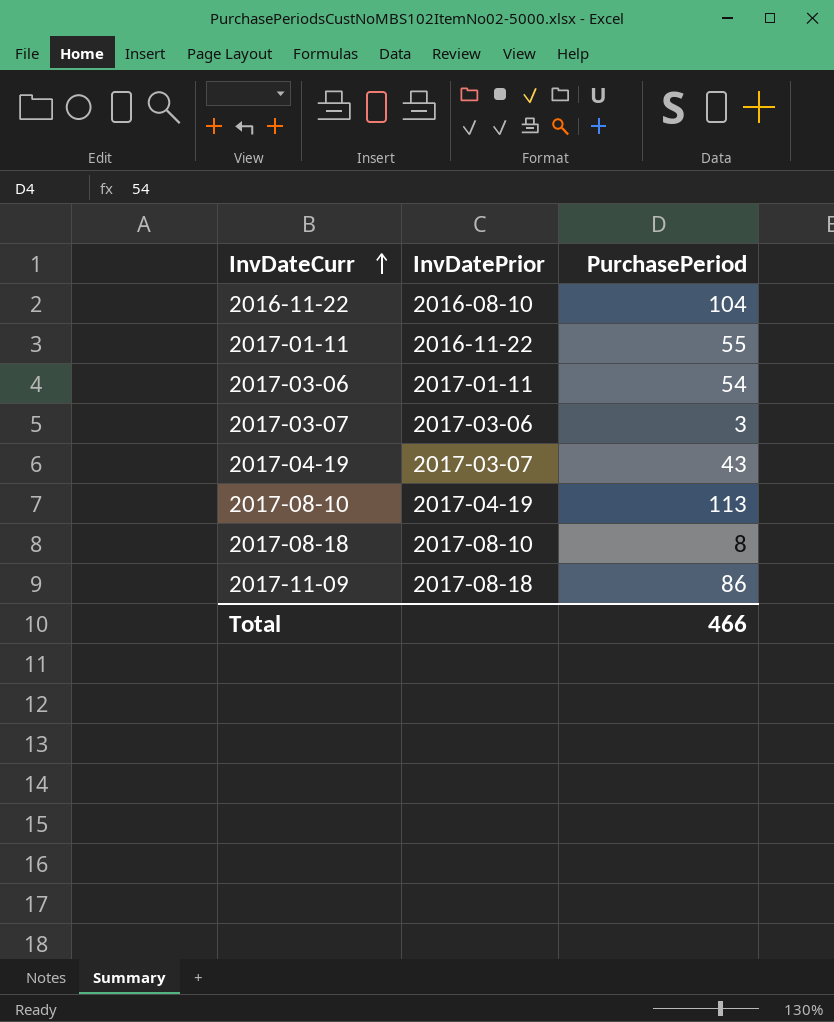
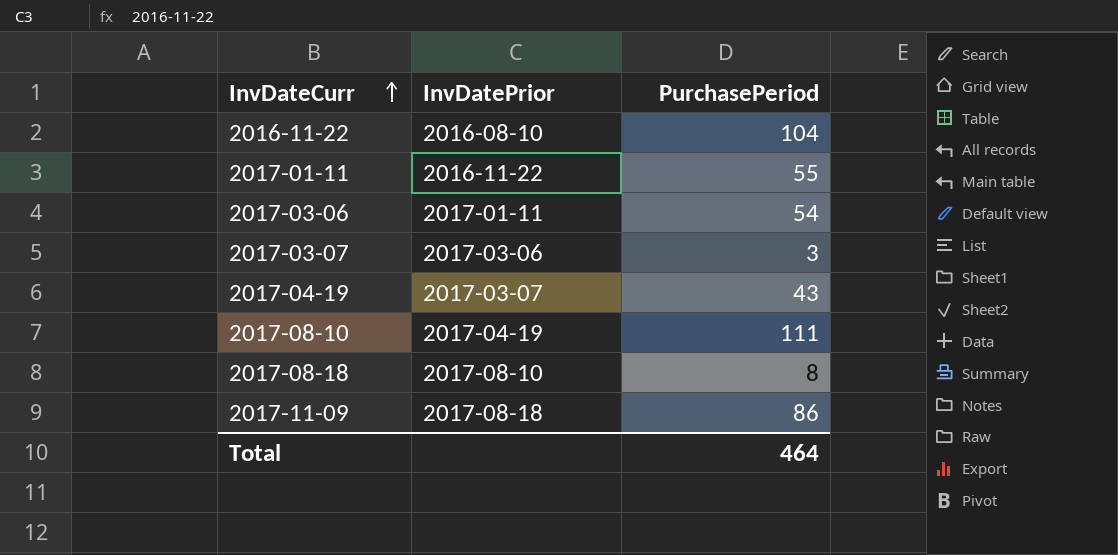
2017-08-10 | PurchasePeriod: 113 -> 111
Total | PurchasePeriod: 466 -> 464

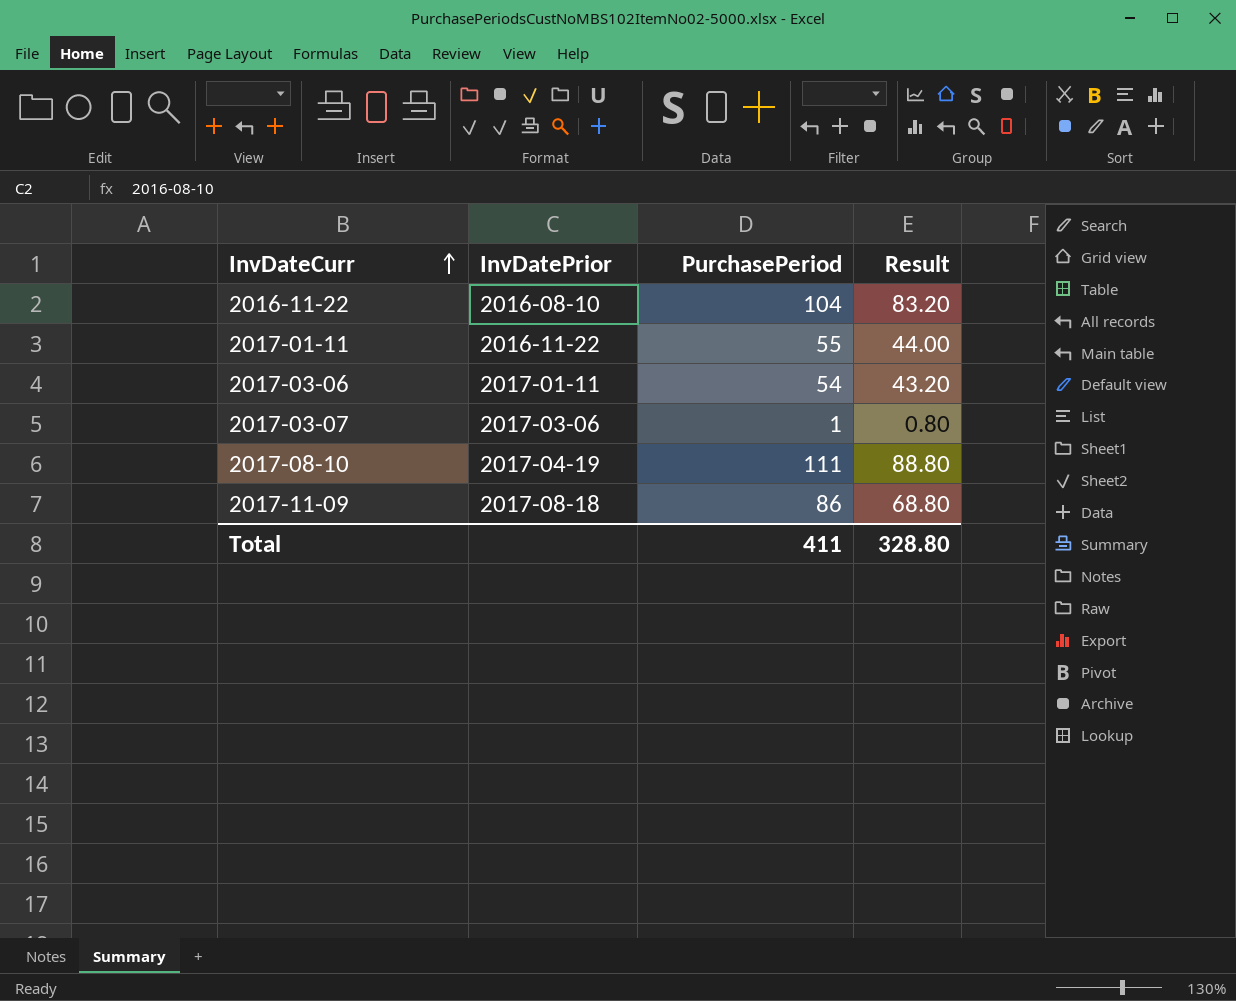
column Result | formula: none -> [PurchasePeriod] * 0.8
row 2017-04-19: 2017-03-07 | 43 -> none
row 2017-08-18: 2017-08-10 | 8 -> none
2017-03-07 | PurchasePeriod: 3 -> 1
Total | PurchasePeriod: 464 -> 411

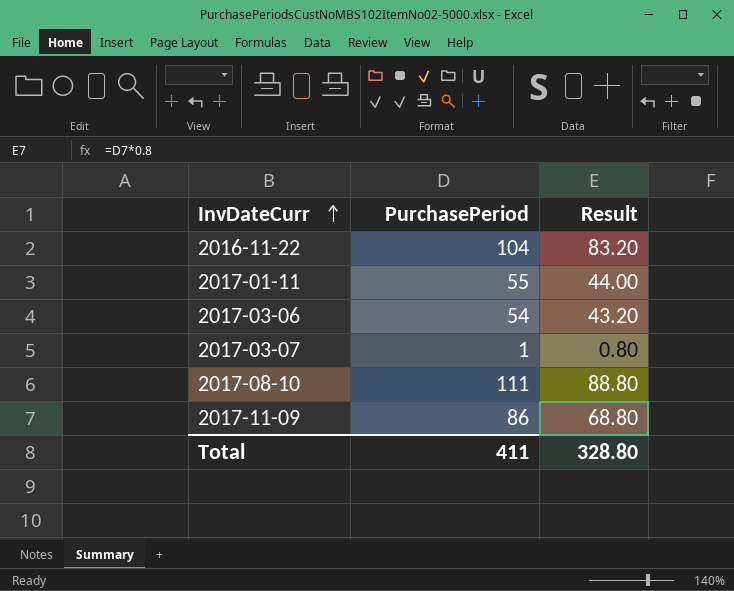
column InvDatePrior | position: 2 -> none

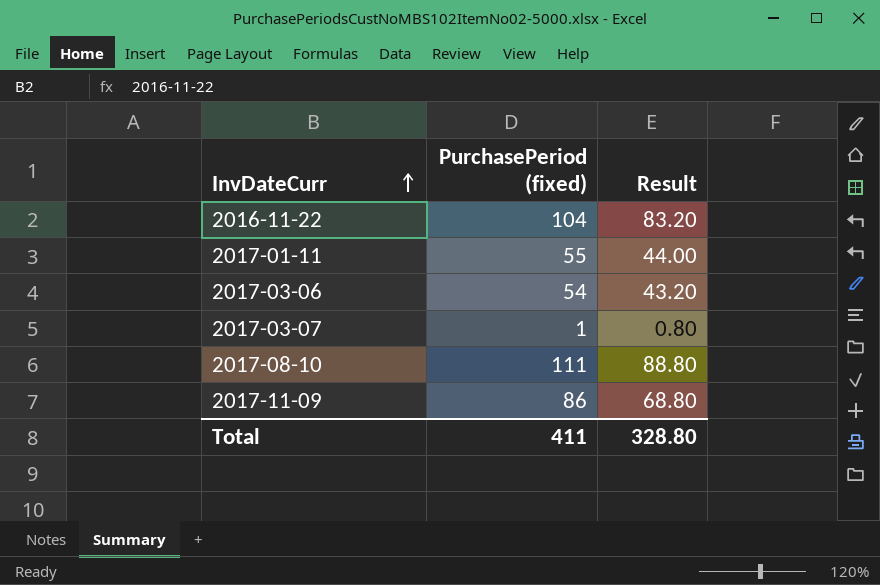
column name: PurchasePeriod -> PurchasePeriod (fixed)

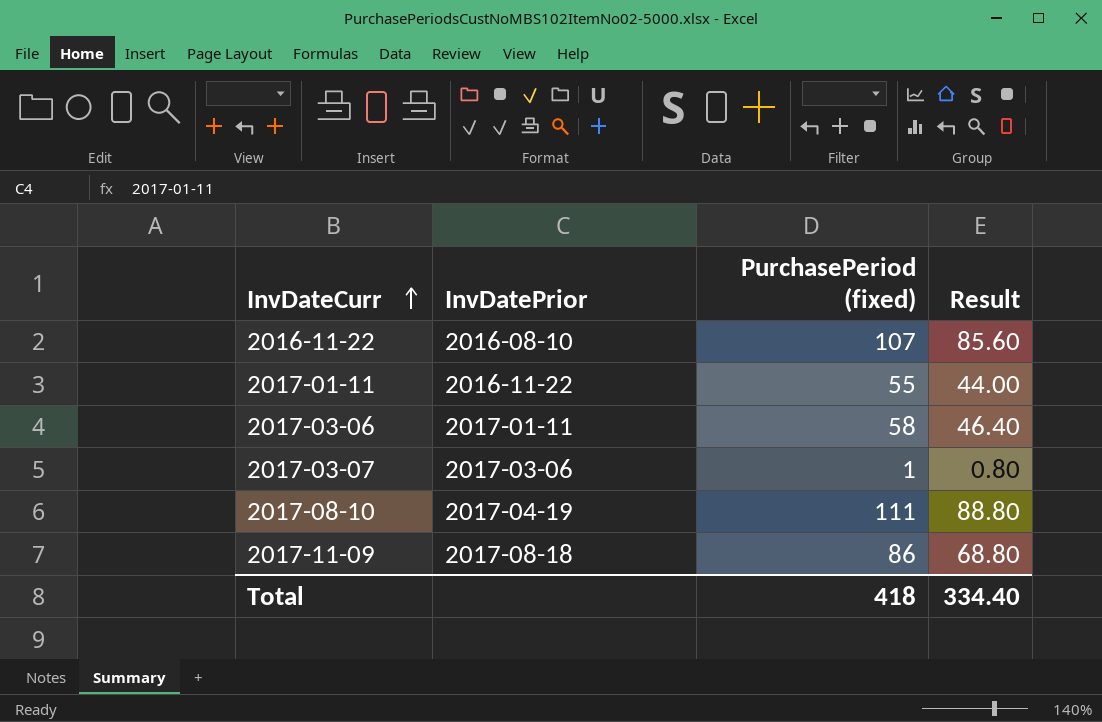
column InvDatePrior | position: none -> 2
2016-11-22 | PurchasePeriod (fixed): 104 -> 107
2016-11-22 | Result: 83.20 -> 85.60
2017-03-06 | PurchasePeriod (fixed): 54 -> 58
2017-03-06 | Result: 43.20 -> 46.40
Total | PurchasePeriod (fixed): 411 -> 418
Total | Result: 328.80 -> 334.40

